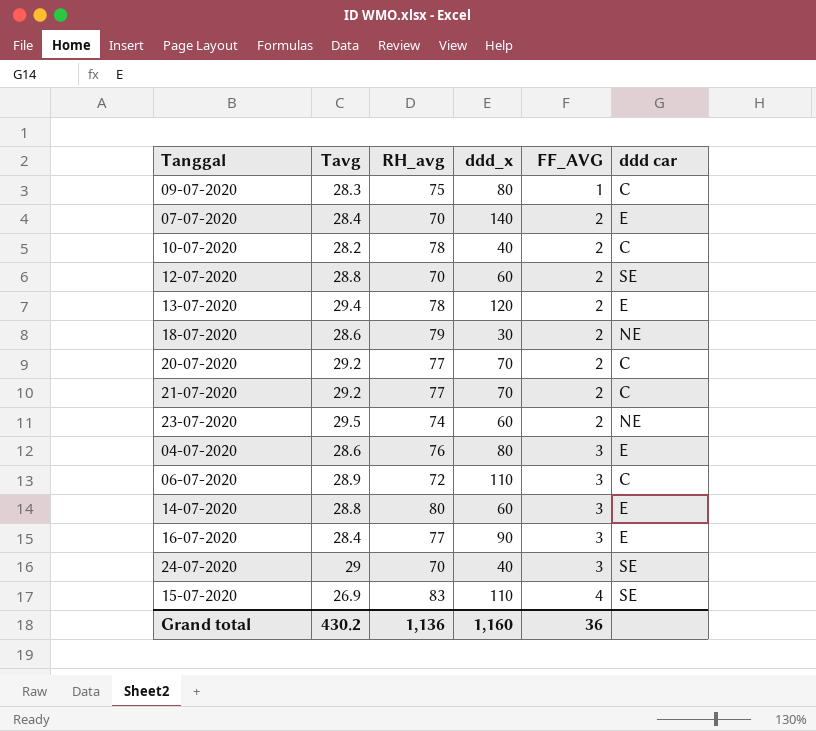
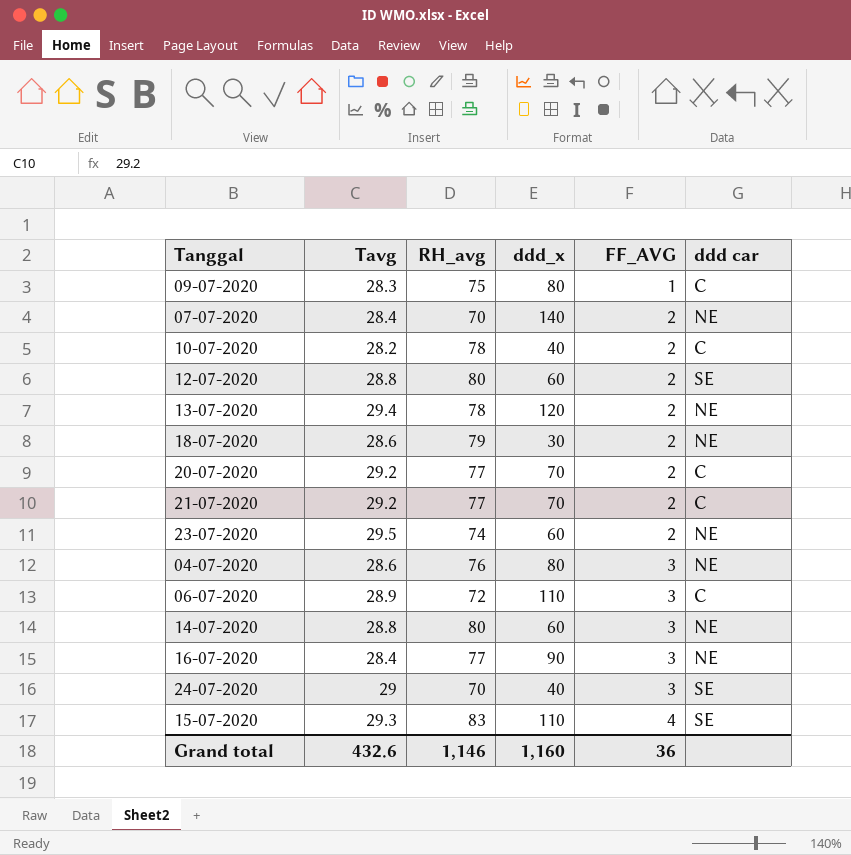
07-07-2020 | ddd car: E -> NE
12-07-2020 | RH_avg: 70 -> 80
13-07-2020 | ddd car: E -> NE
04-07-2020 | ddd car: E -> NE
14-07-2020 | ddd car: E -> NE
16-07-2020 | ddd car: E -> NE
15-07-2020 | Tavg: 26.9 -> 29.3
Grand total | Tavg: 430.2 -> 432.6
Grand total | RH_avg: 1,136 -> 1,146

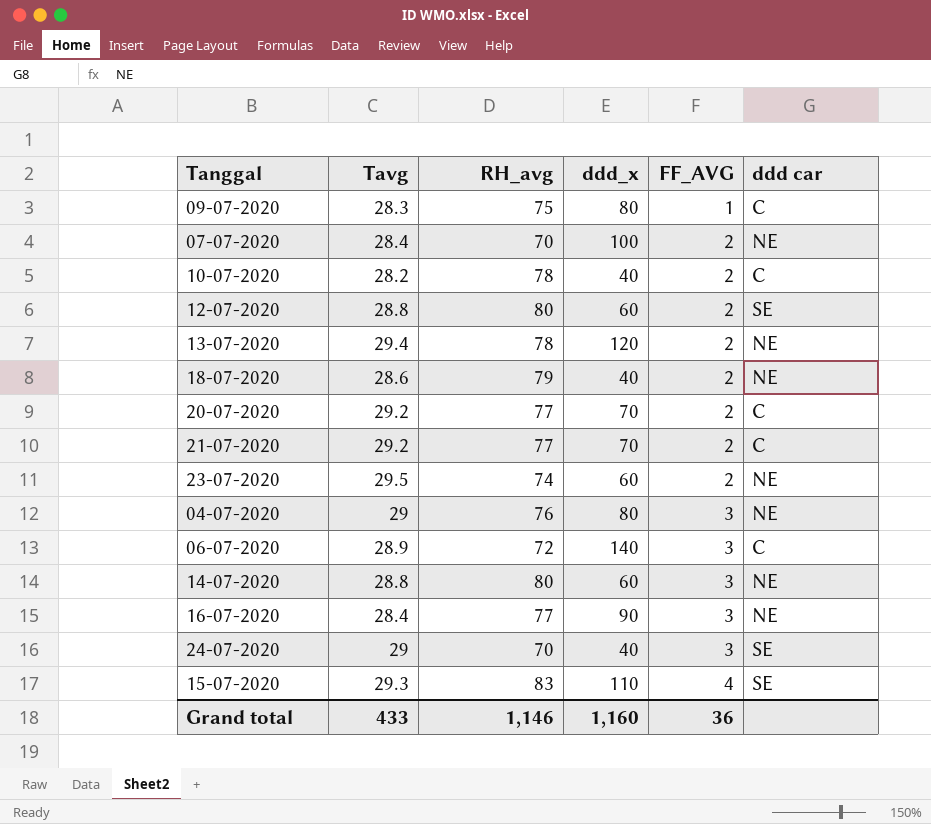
07-07-2020 | ddd_x: 140 -> 100
18-07-2020 | ddd_x: 30 -> 40
04-07-2020 | Tavg: 28.6 -> 29
06-07-2020 | ddd_x: 110 -> 140
Grand total | Tavg: 432.6 -> 433

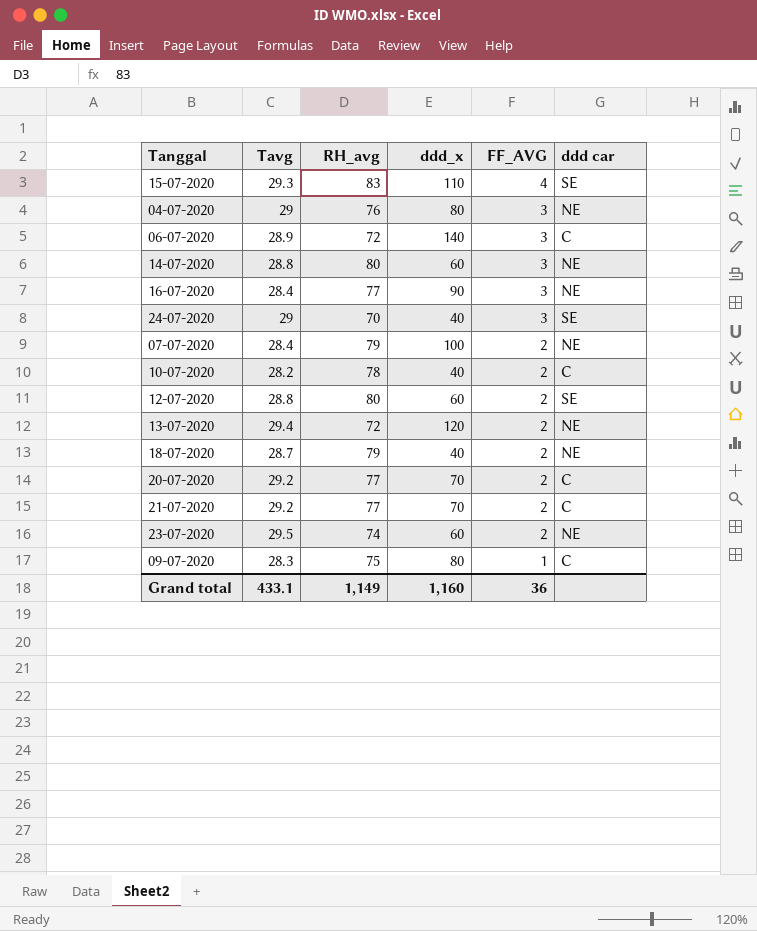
row order: FF_AVG ascending -> FF_AVG descending
07-07-2020 | RH_avg: 70 -> 79
13-07-2020 | RH_avg: 78 -> 72
18-07-2020 | Tavg: 28.6 -> 28.7
Grand total | Tavg: 433 -> 433.1
Grand total | RH_avg: 1,146 -> 1,149

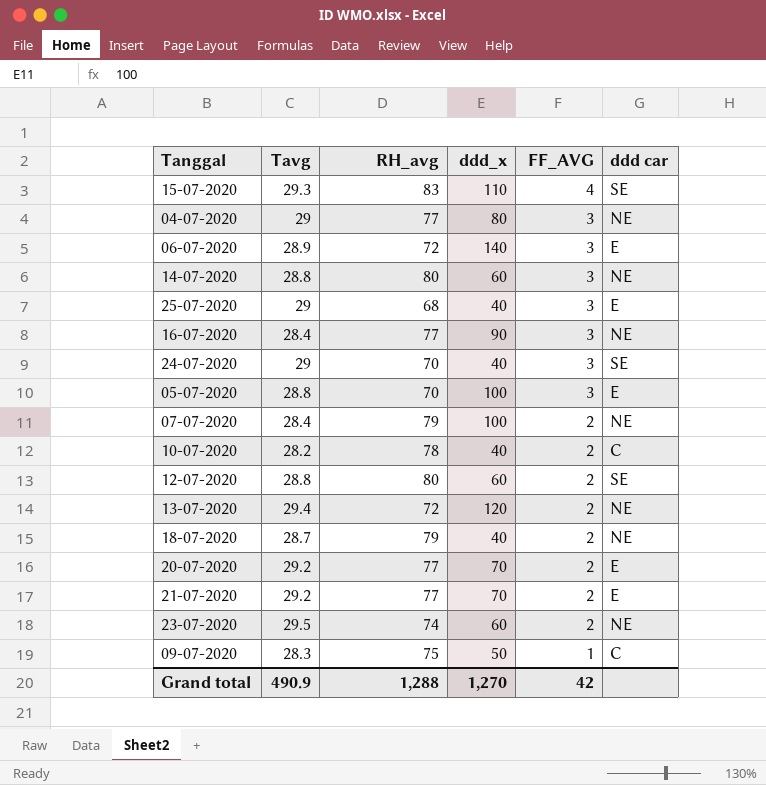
04-07-2020 | RH_avg: 76 -> 77
06-07-2020 | ddd car: C -> E
row 25-07-2020: none -> 29 | 68 | 40 | 3 | E
row 05-07-2020: none -> 28.8 | 70 | 100 | 3 | E
20-07-2020 | ddd car: C -> E
21-07-2020 | ddd car: C -> E
09-07-2020 | ddd_x: 80 -> 50
Grand total | Tavg: 433.1 -> 490.9
Grand total | RH_avg: 1,149 -> 1,288
Grand total | ddd_x: 1,160 -> 1,270
Grand total | FF_AVG: 36 -> 42

